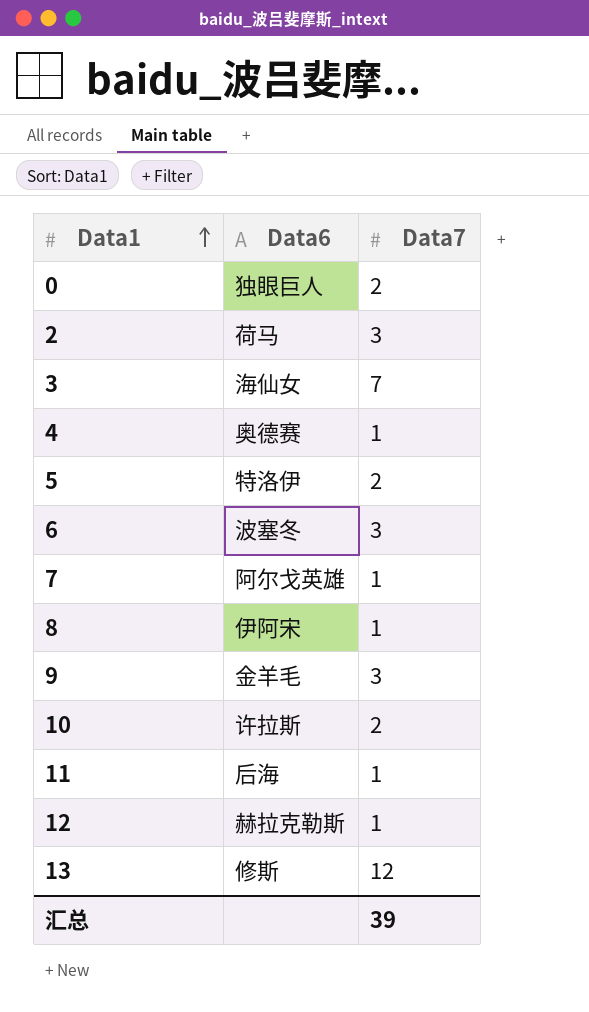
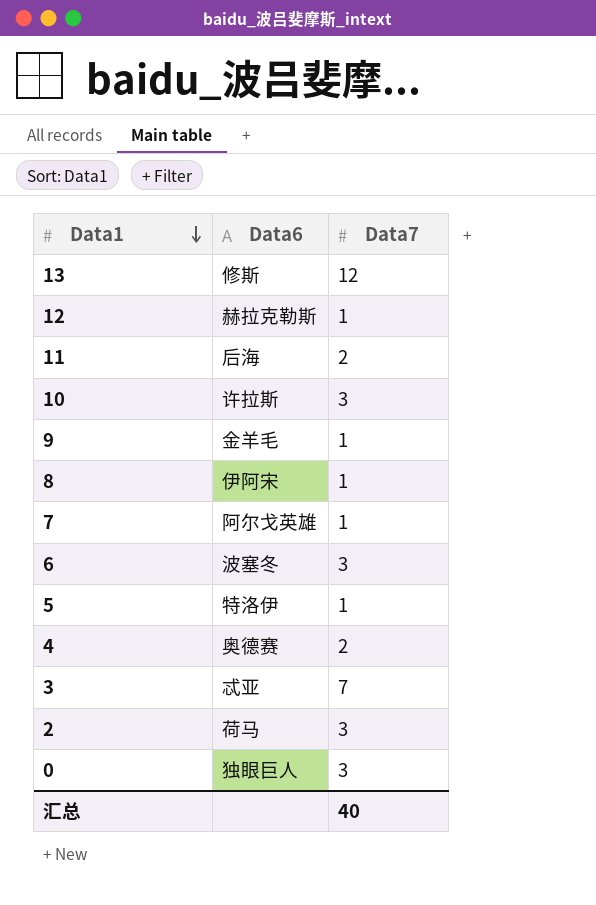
row order: Data1 ascending -> Data1 descending
11 | Data7: 1 -> 2
10 | Data7: 2 -> 3
9 | Data7: 3 -> 1
5 | Data7: 2 -> 1
4 | Data7: 1 -> 2
3 | Data6: 海仙女 -> 忒亚
0 | Data7: 2 -> 3
汇总 | Data7: 39 -> 40

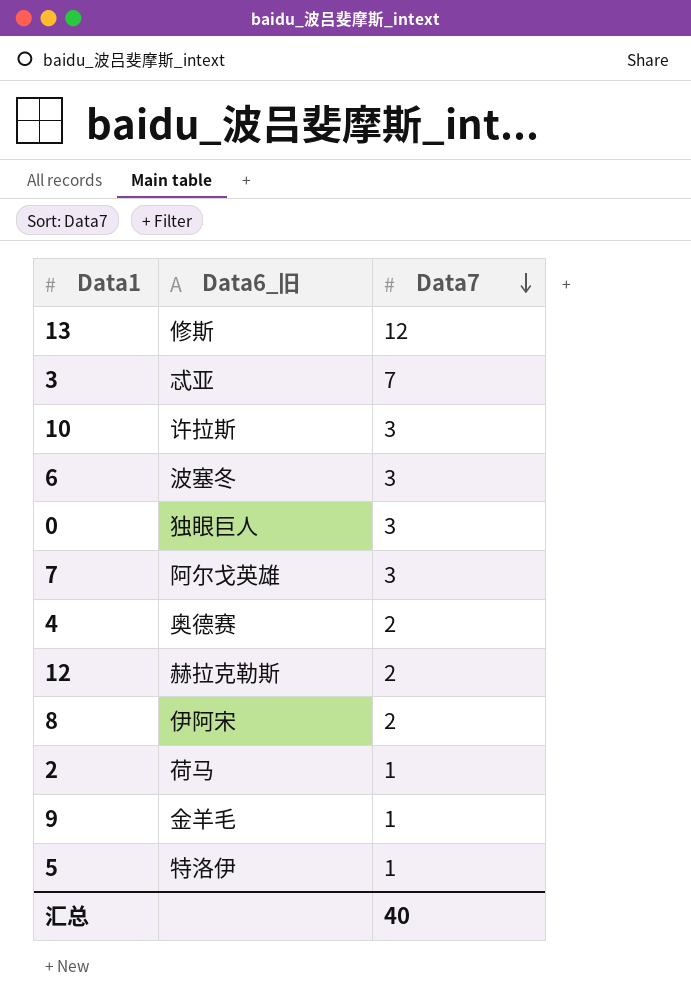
row order: Data1 descending -> Data7 descending
column name: Data6 -> Data6_旧
row 11: 后海 | 2 -> none
7 | Data7: 1 -> 3
12 | Data7: 1 -> 2
8 | Data7: 1 -> 2
2 | Data7: 3 -> 1

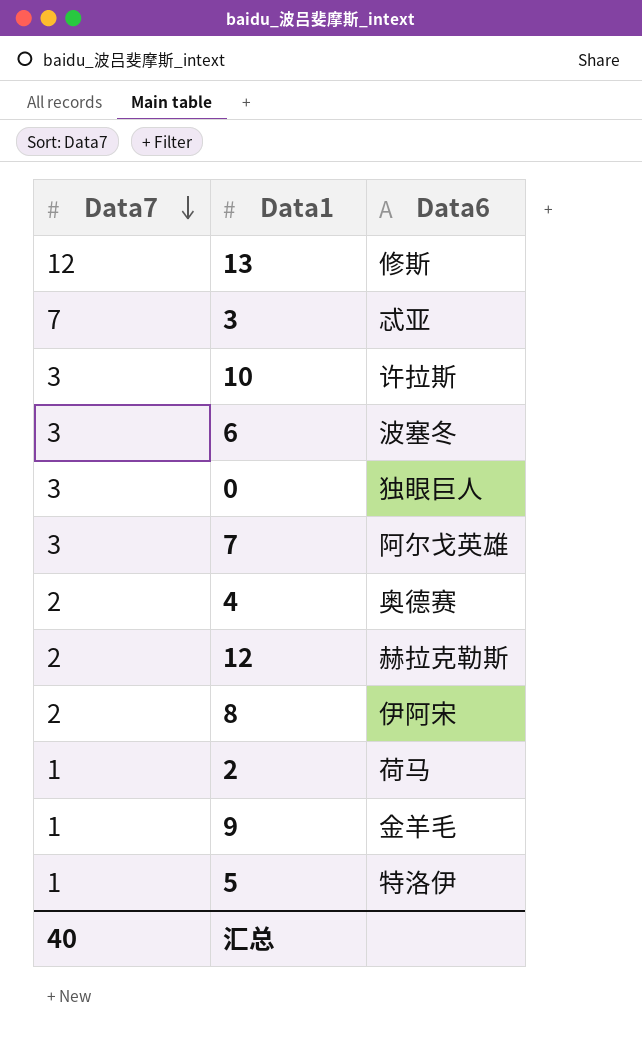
column Data7 | position: 3 -> 1
column name: Data6_旧 -> Data6

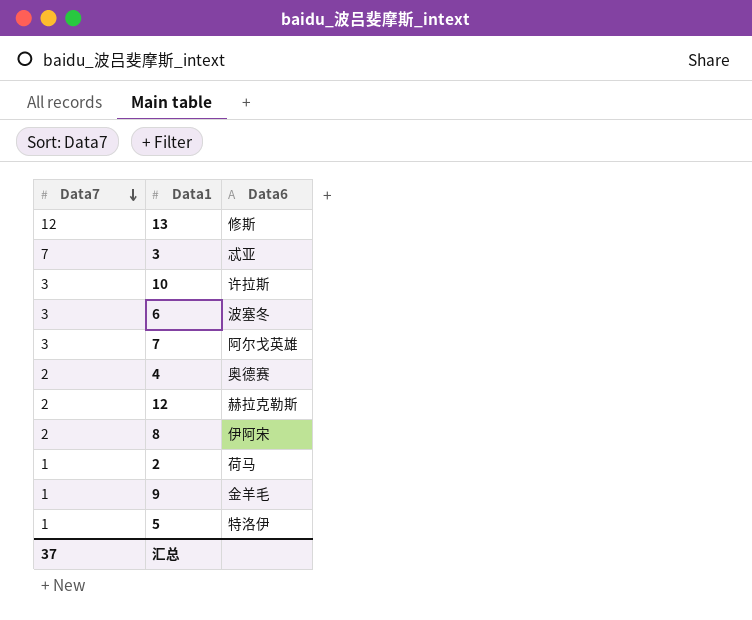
row 0: 3 | 独眼巨人 -> none
汇总 | Data7: 40 -> 37

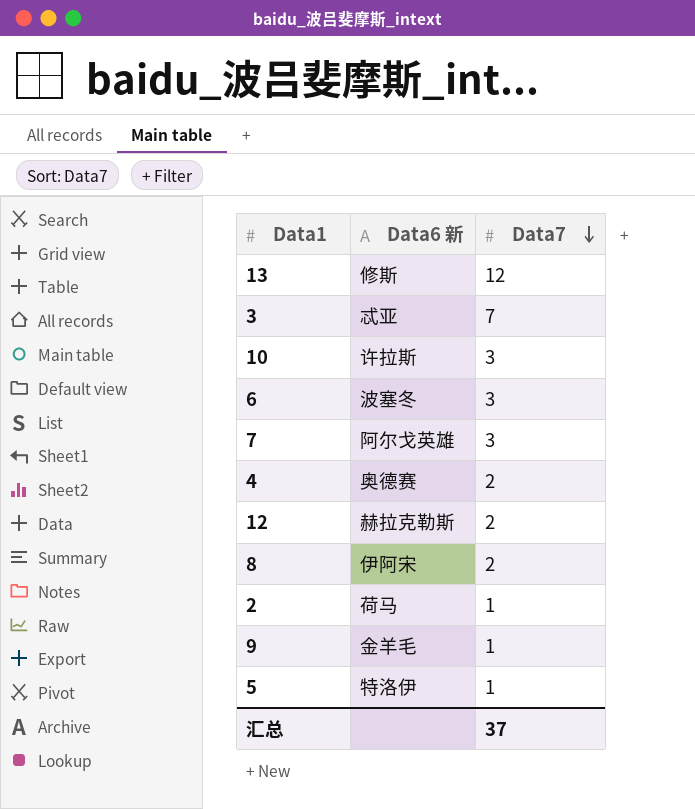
column name: Data6 -> Data6 新
column Data7 | position: 1 -> 3

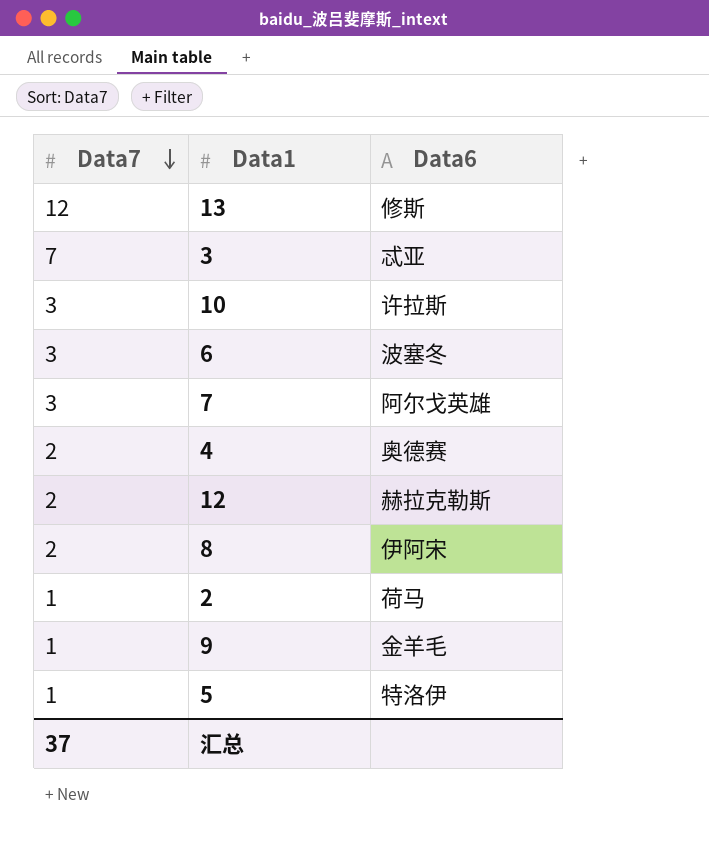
column Data7 | position: 3 -> 1
column name: Data6 新 -> Data6

